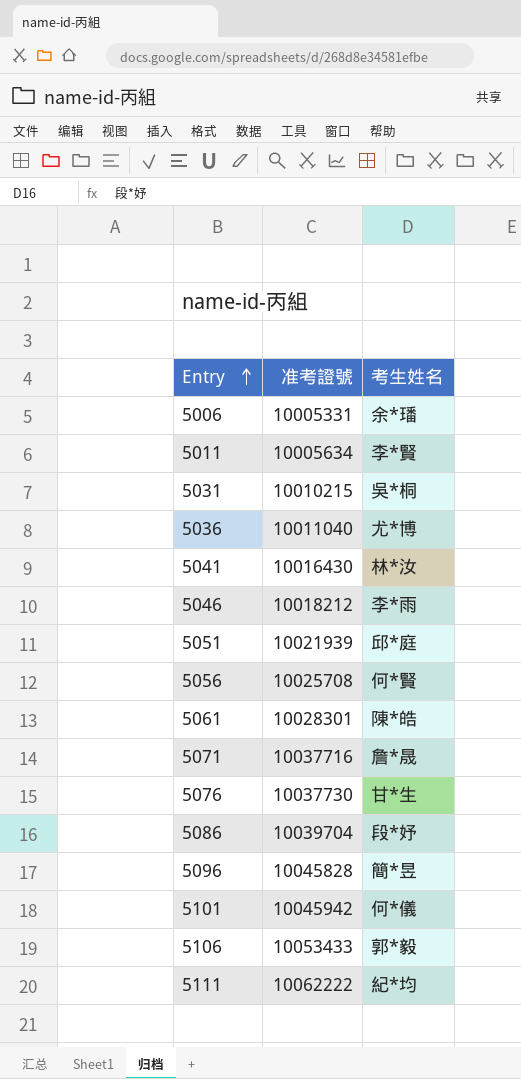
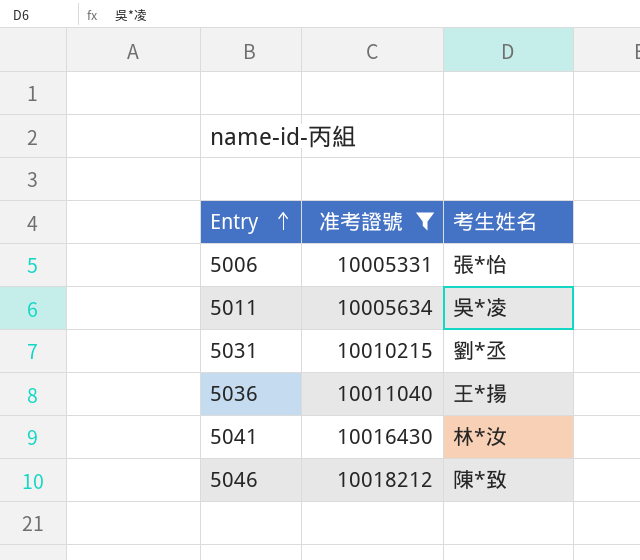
filter: none -> 准考證號 <= 10018212
5006 | 考生姓名: 余*璠 -> 張*怡
5011 | 考生姓名: 李*賢 -> 吳*凌
5031 | 考生姓名: 吳*桐 -> 劉*丞
5036 | 考生姓名: 尤*博 -> 王*揚
5046 | 考生姓名: 李*雨 -> 陳*致

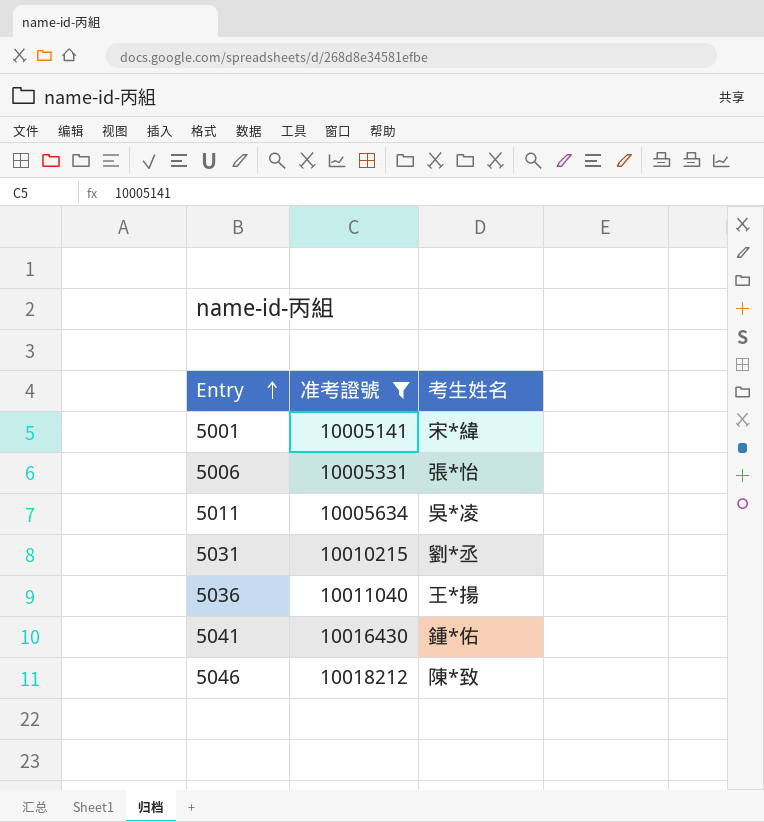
row 5001: none -> 10005141 | 宋*緯
5041 | 考生姓名: 林*汝 -> 鍾*佑

